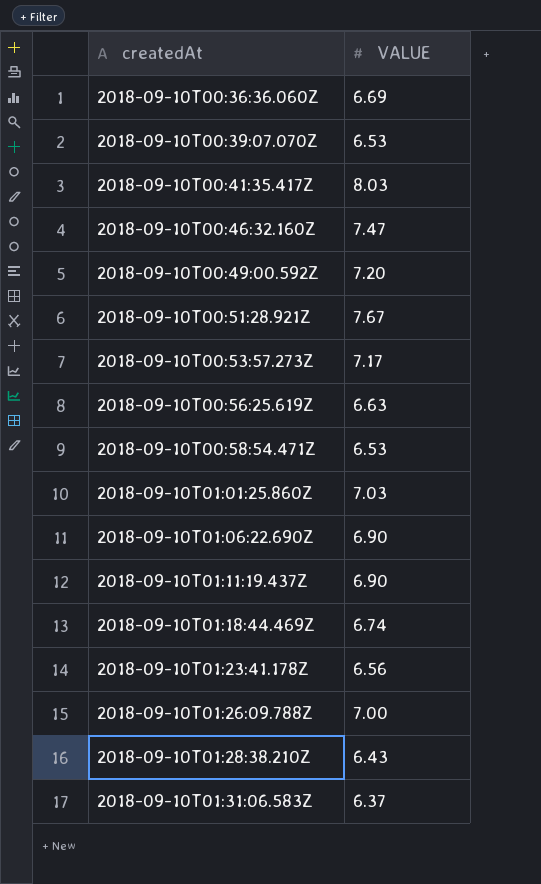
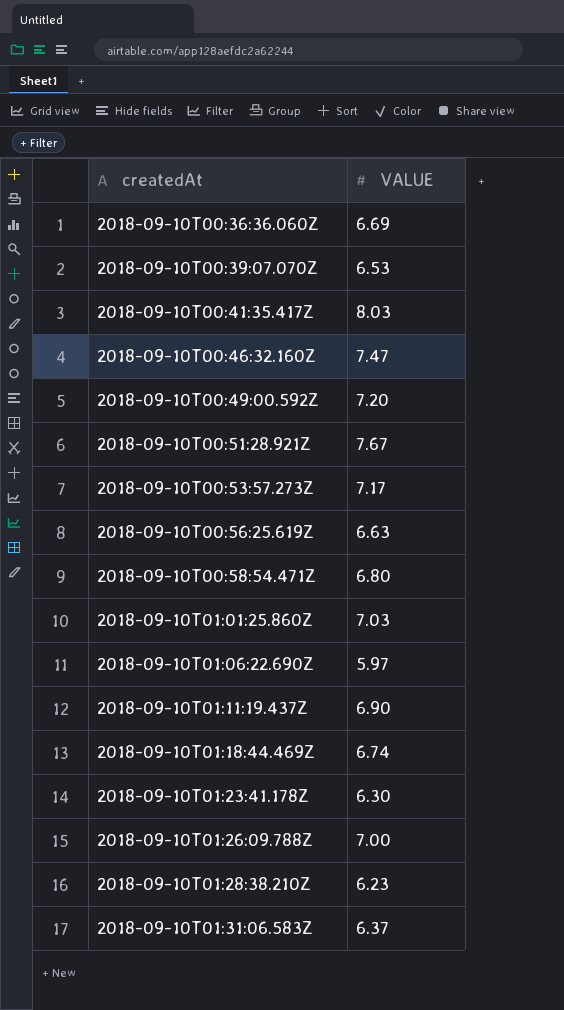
2018-09-10T00:58:54.471Z | VALUE: 6.53 -> 6.80
2018-09-10T01:06:22.690Z | VALUE: 6.90 -> 5.97
2018-09-10T01:23:41.178Z | VALUE: 6.56 -> 6.30
2018-09-10T01:28:38.210Z | VALUE: 6.43 -> 6.23

